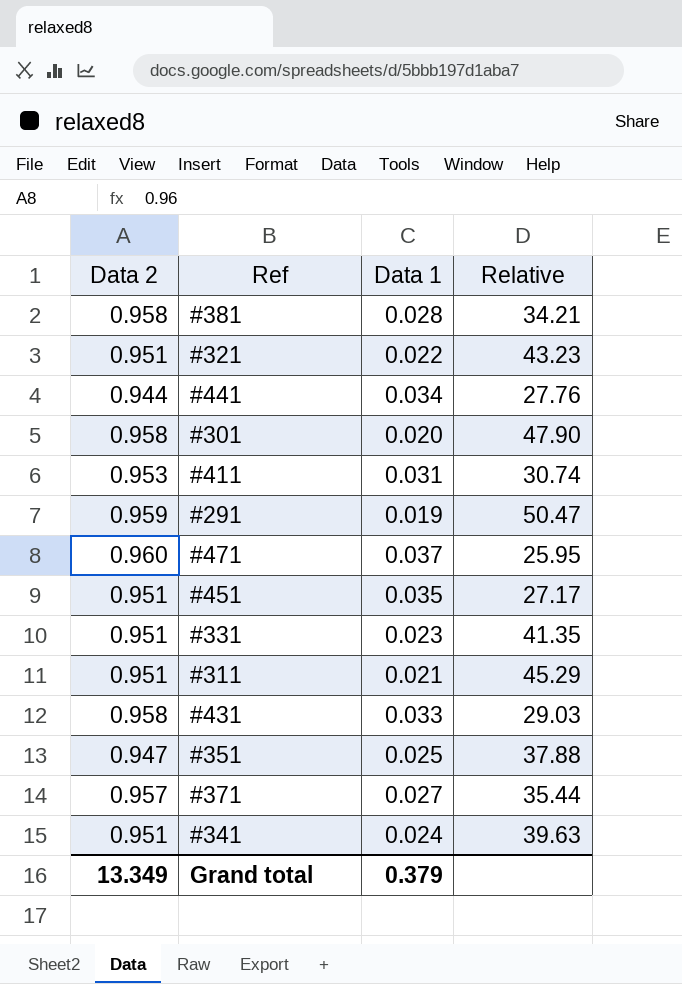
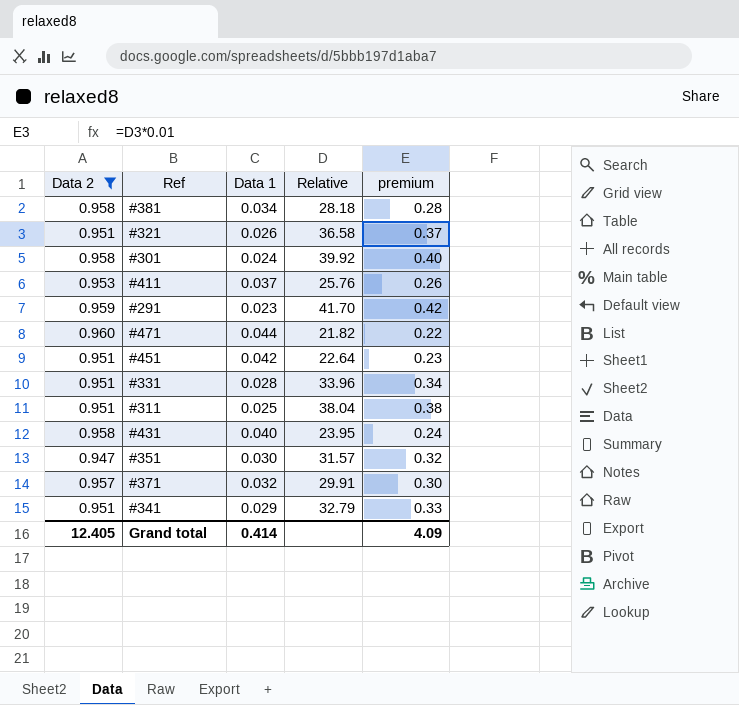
filter: none -> Data 2 != 0.944
column premium | formula: none -> [Relative] * 0.01
#381 | Data 1: 0.028 -> 0.034
#381 | Relative: 34.21 -> 28.18
#321 | Data 1: 0.022 -> 0.026
#321 | Relative: 43.23 -> 36.58
#301 | Data 1: 0.020 -> 0.024
#301 | Relative: 47.90 -> 39.92
#411 | Data 1: 0.031 -> 0.037
#411 | Relative: 30.74 -> 25.76
#291 | Data 1: 0.019 -> 0.023
#291 | Relative: 50.47 -> 41.70
#471 | Data 1: 0.037 -> 0.044
#471 | Relative: 25.95 -> 21.82
#451 | Data 1: 0.035 -> 0.042
#451 | Relative: 27.17 -> 22.64
#331 | Data 1: 0.023 -> 0.028
#331 | Relative: 41.35 -> 33.96
#311 | Data 1: 0.021 -> 0.025
#311 | Relative: 45.29 -> 38.04
#431 | Data 1: 0.033 -> 0.040
#431 | Relative: 29.03 -> 23.95
#351 | Data 1: 0.025 -> 0.030
#351 | Relative: 37.88 -> 31.57
#371 | Data 1: 0.027 -> 0.032
#371 | Relative: 35.44 -> 29.91
#341 | Data 1: 0.024 -> 0.029
#341 | Relative: 39.63 -> 32.79
Grand total | Data 2: 13.349 -> 12.405
Grand total | Data 1: 0.379 -> 0.414

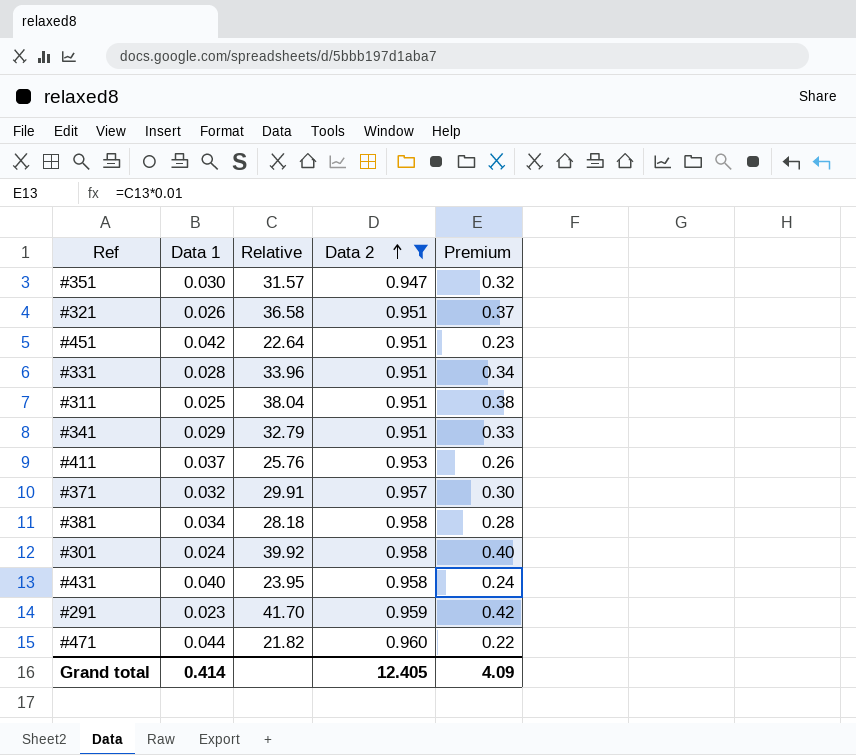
row order: none -> Data 2 ascending
column Data 2 | position: 1 -> 4
column name: premium -> Premium

